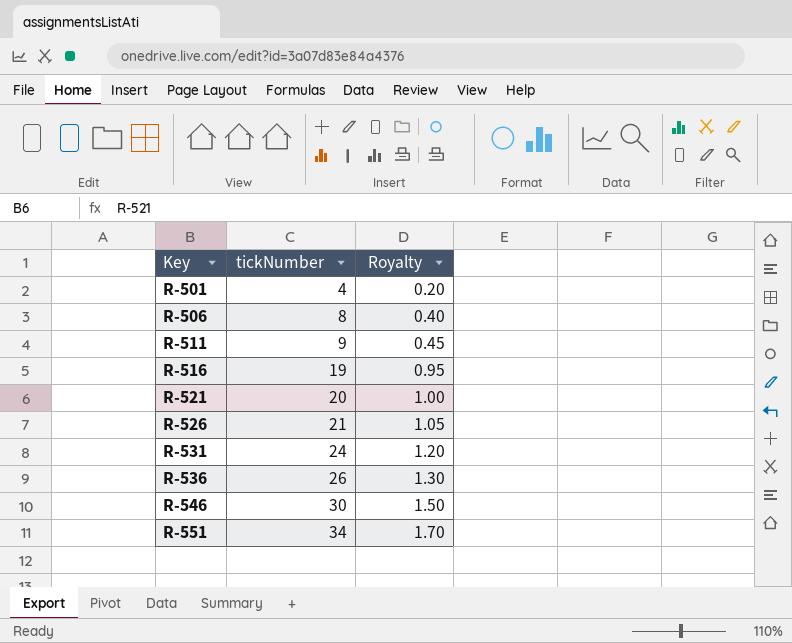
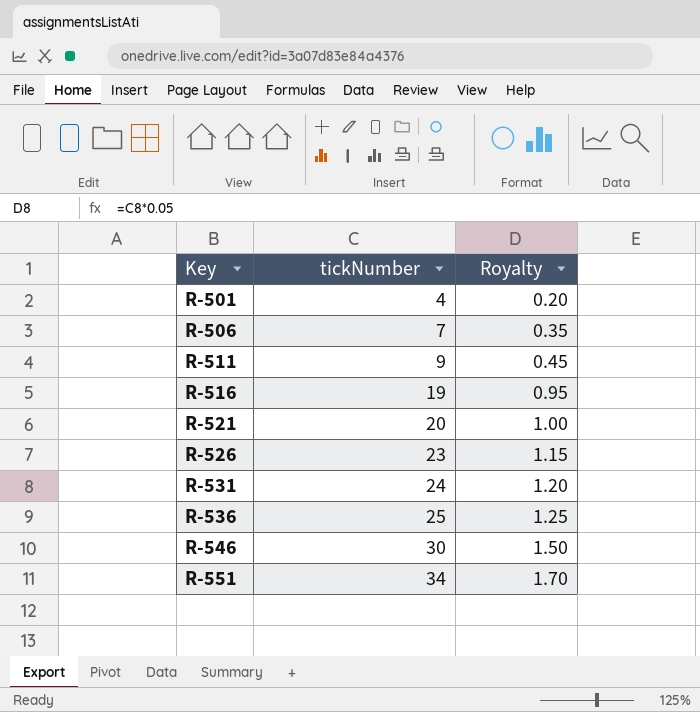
R-506 | tickNumber: 8 -> 7
R-506 | Royalty: 0.40 -> 0.35
R-526 | tickNumber: 21 -> 23
R-526 | Royalty: 1.05 -> 1.15
R-536 | tickNumber: 26 -> 25
R-536 | Royalty: 1.30 -> 1.25

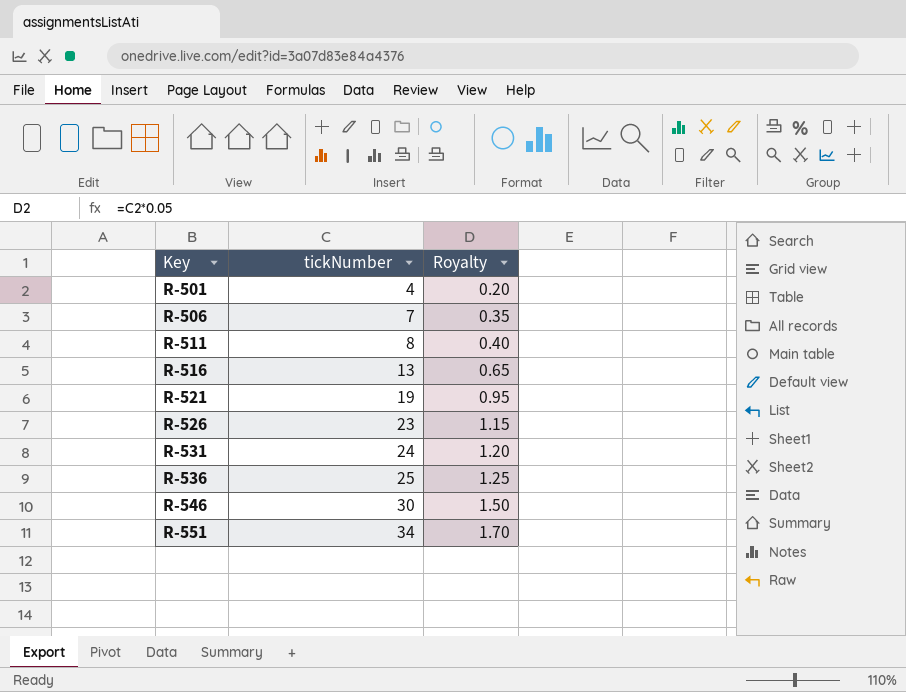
R-511 | tickNumber: 9 -> 8
R-511 | Royalty: 0.45 -> 0.40
R-516 | tickNumber: 19 -> 13
R-516 | Royalty: 0.95 -> 0.65
R-521 | tickNumber: 20 -> 19
R-521 | Royalty: 1.00 -> 0.95

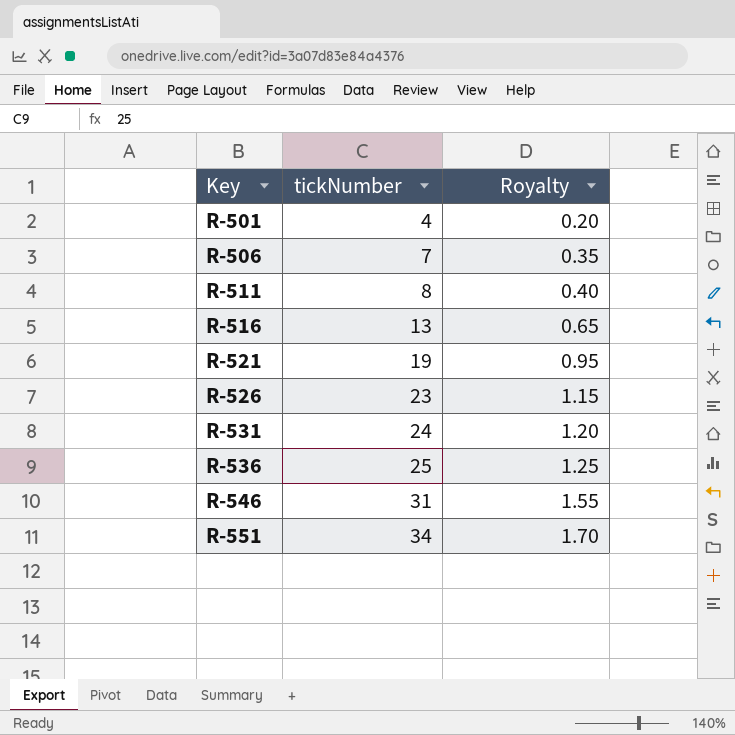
R-546 | tickNumber: 30 -> 31
R-546 | Royalty: 1.50 -> 1.55

